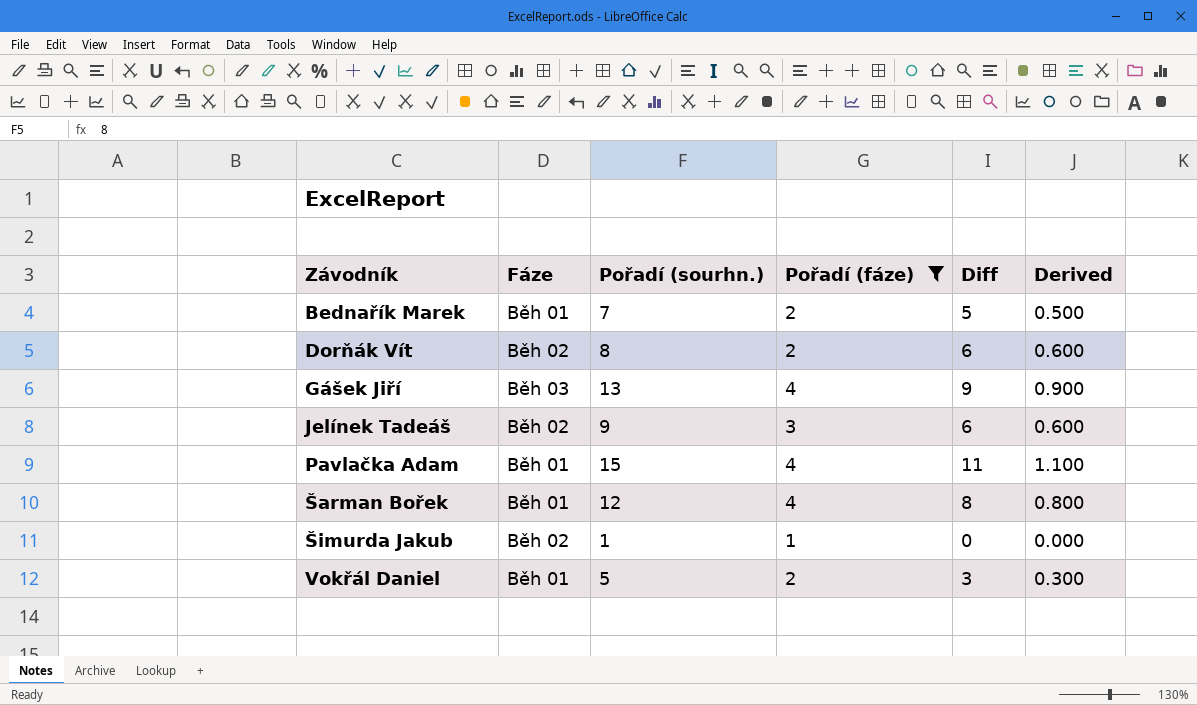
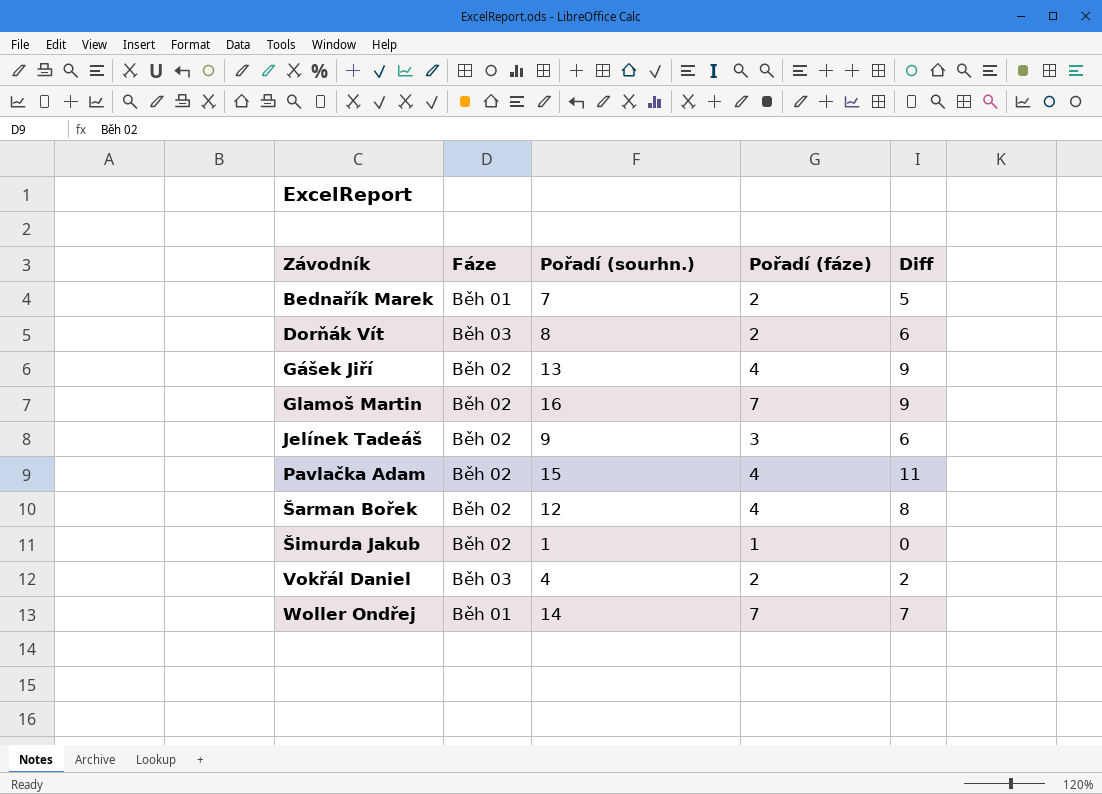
filter: Pořadí (fáze) != 7 -> none
column Derived | formula: [Diff] * 0.1 -> none
Dorňák Vít | Fáze: Běh 02 -> Běh 03
Gášek Jiří | Fáze: Běh 03 -> Běh 02
Pavlačka Adam | Fáze: Běh 01 -> Běh 02
Šarman Bořek | Fáze: Běh 01 -> Běh 02
Vokřál Daniel | Fáze: Běh 01 -> Běh 03
Vokřál Daniel | Pořadí (sourhn.): 5 -> 4
Vokřál Daniel | Diff: 3 -> 2

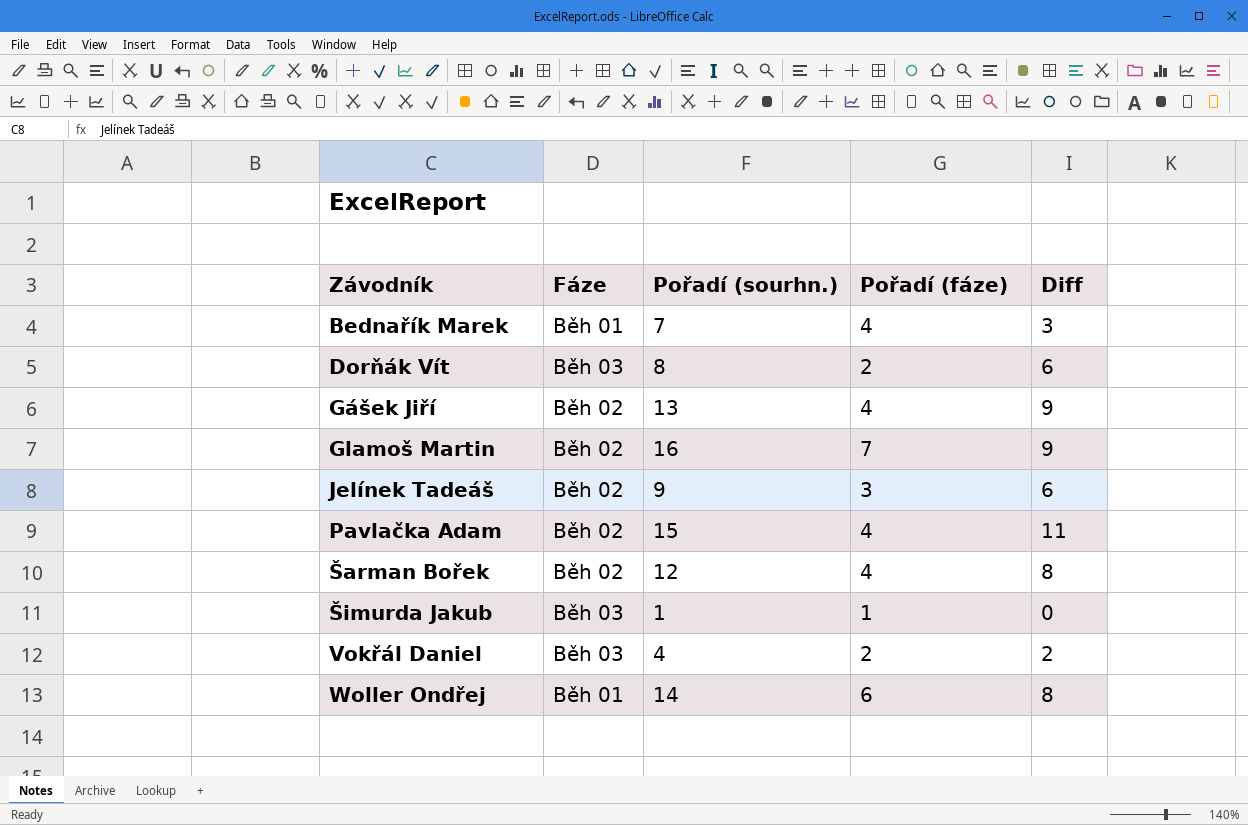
Bednařík Marek | Pořadí (fáze): 2 -> 4
Bednařík Marek | Diff: 5 -> 3
Šimurda Jakub | Fáze: Běh 02 -> Běh 03
Woller Ondřej | Pořadí (fáze): 7 -> 6
Woller Ondřej | Diff: 7 -> 8

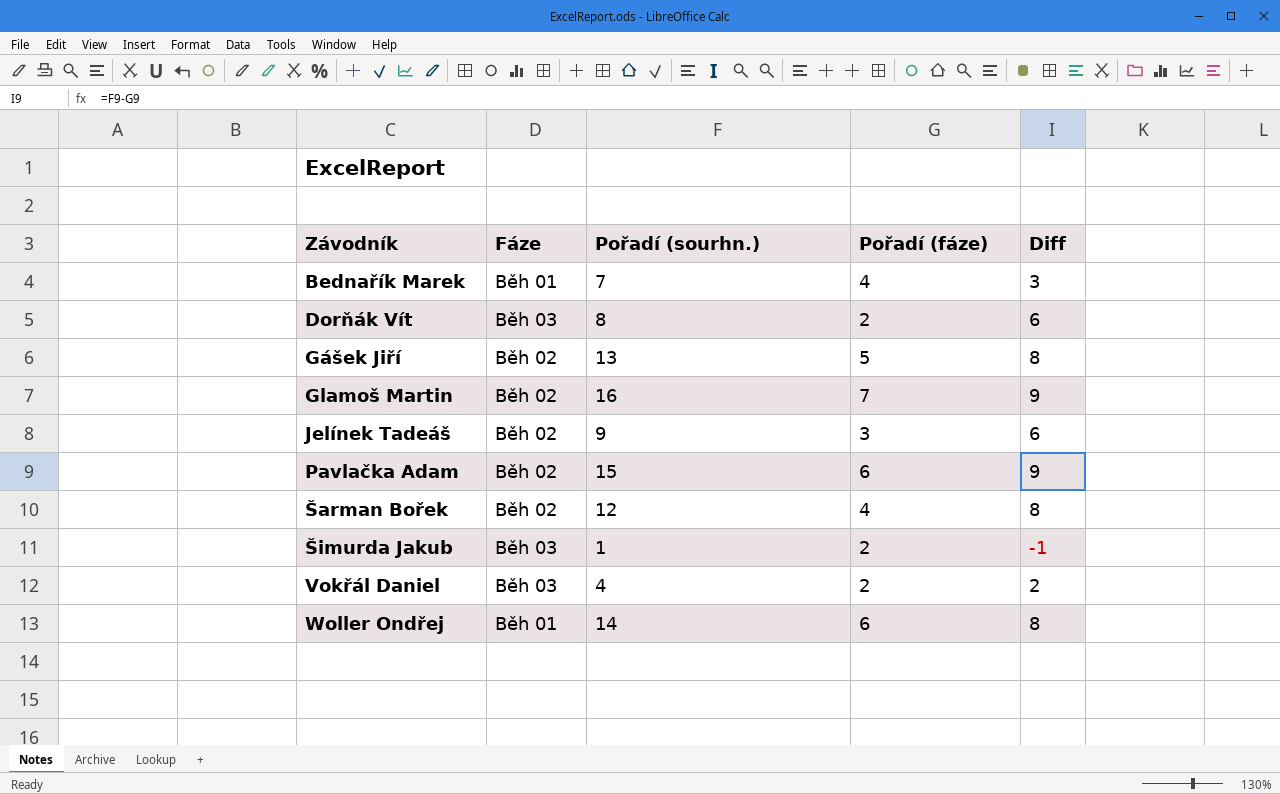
Gášek Jiří | Pořadí (fáze): 4 -> 5
Gášek Jiří | Diff: 9 -> 8
Pavlačka Adam | Pořadí (fáze): 4 -> 6
Pavlačka Adam | Diff: 11 -> 9
Šimurda Jakub | Pořadí (fáze): 1 -> 2
Šimurda Jakub | Diff: 0 -> -1

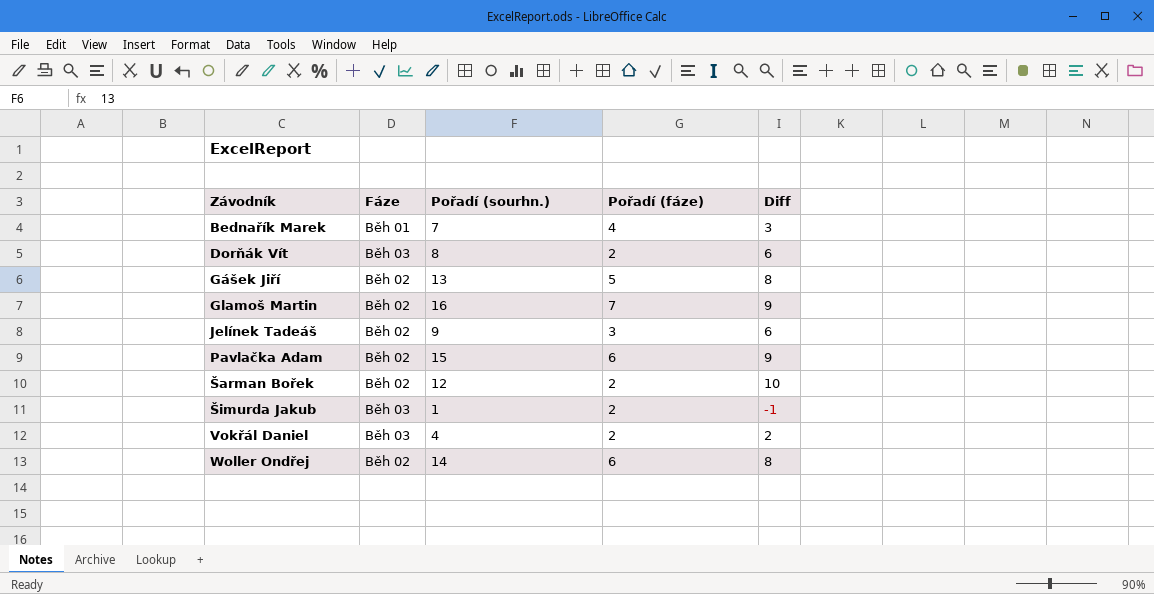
Šarman Bořek | Pořadí (fáze): 4 -> 2
Šarman Bořek | Diff: 8 -> 10
Woller Ondřej | Fáze: Běh 01 -> Běh 02

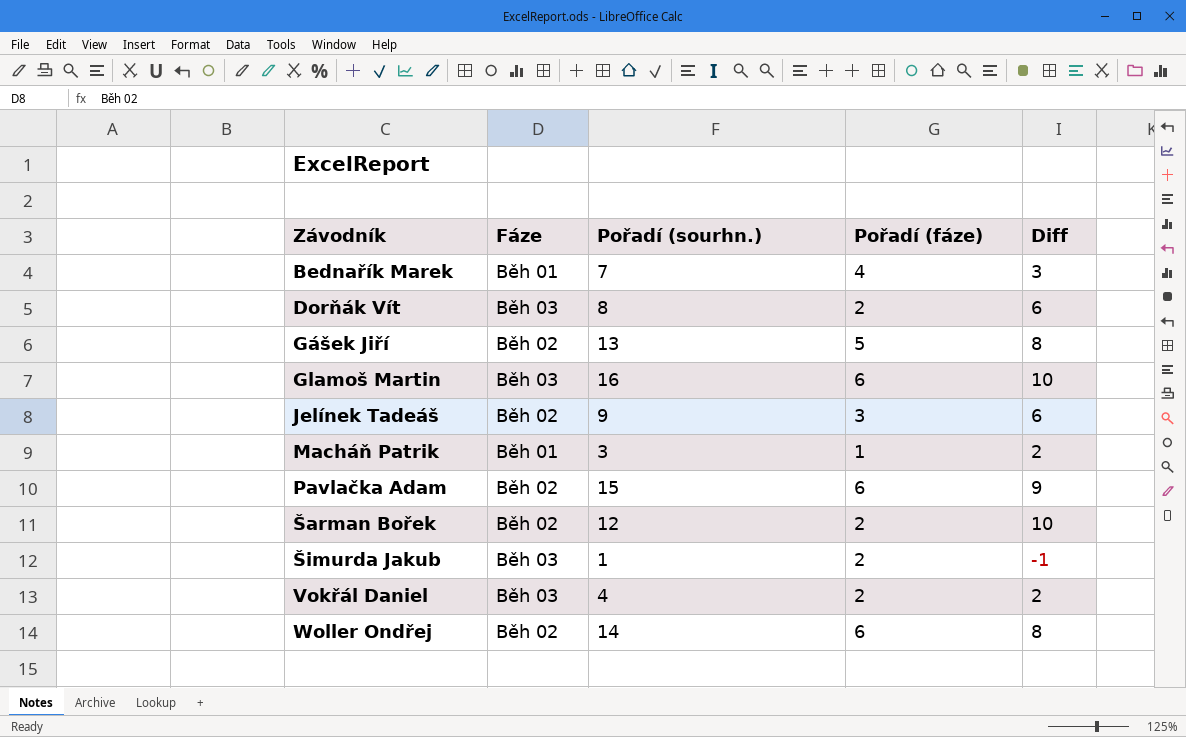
Glamoš Martin | Fáze: Běh 02 -> Běh 03
Glamoš Martin | Pořadí (fáze): 7 -> 6
Glamoš Martin | Diff: 9 -> 10
row Macháň Patrik: none -> Běh 01 | 3 | 1 | 2

